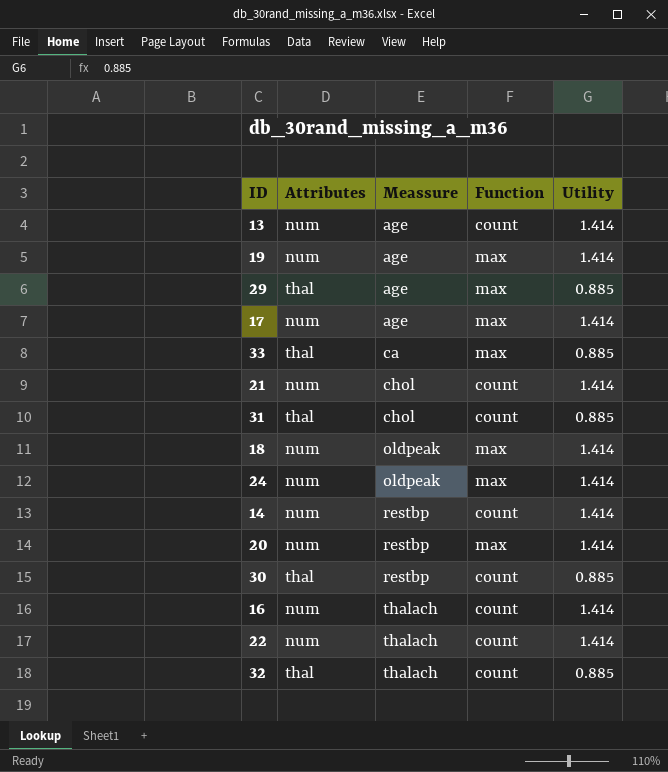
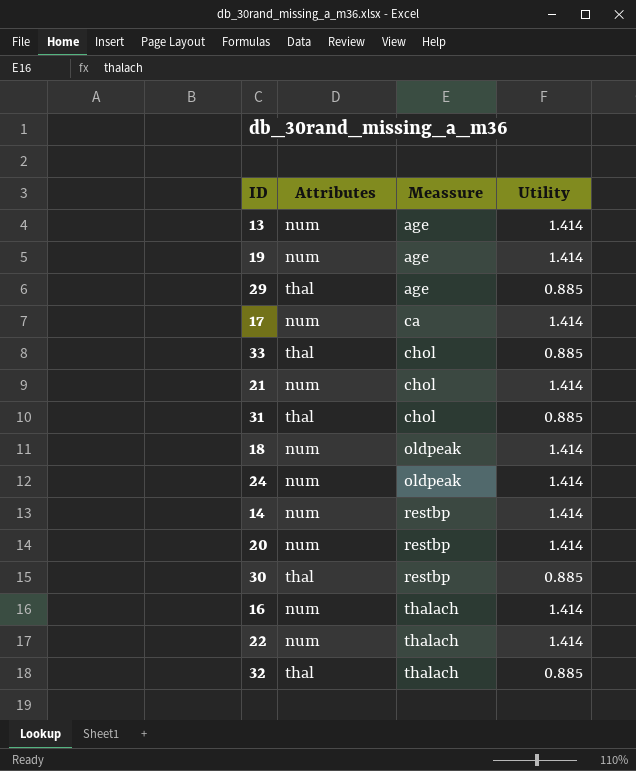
column Function | position: 4 -> none
17 | Meassure: age -> ca
33 | Meassure: ca -> chol

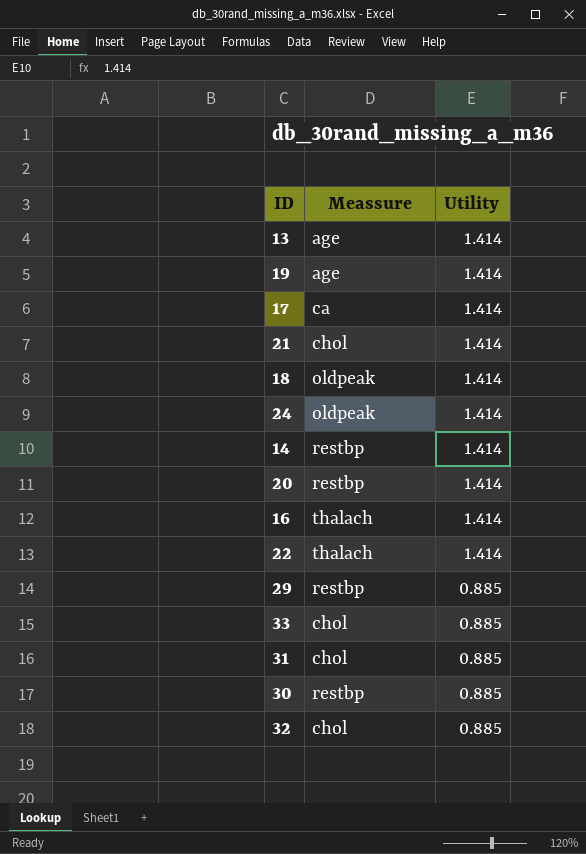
row order: Meassure ascending -> Utility descending
column Attributes | position: 2 -> none
29 | Meassure: age -> restbp
32 | Meassure: thalach -> chol

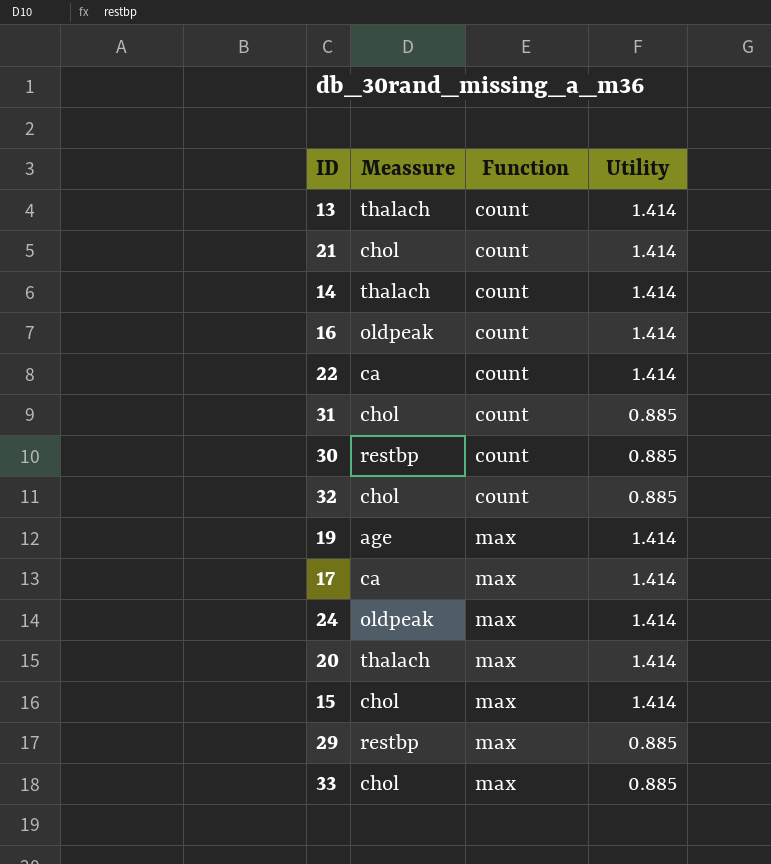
row order: Utility descending -> Function ascending
column Function | position: none -> 3
row 18: oldpeak | 1.414 -> none
13 | Meassure: age -> thalach
14 | Meassure: restbp -> thalach
16 | Meassure: thalach -> oldpeak
22 | Meassure: thalach -> ca
20 | Meassure: restbp -> thalach
row 15: none -> chol | max | 1.414

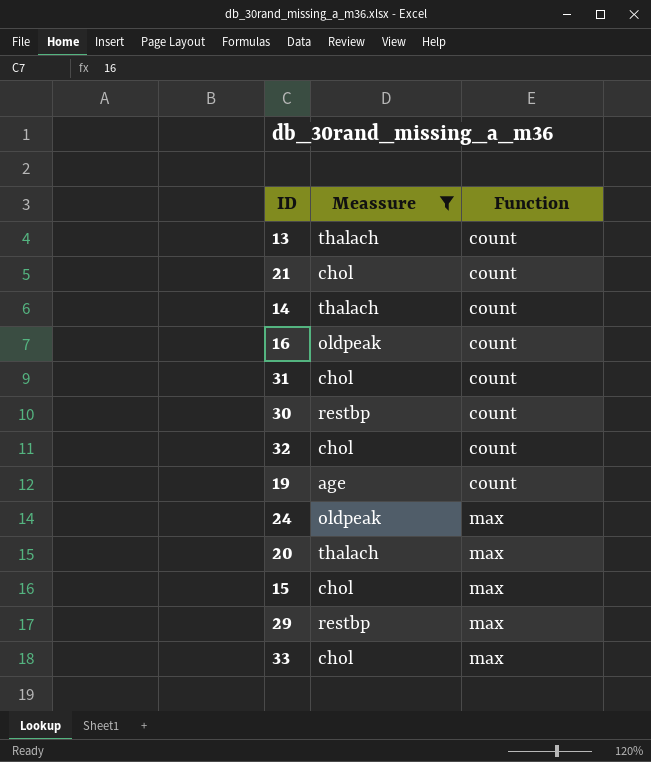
filter: none -> Meassure != ca
column Utility | position: 4 -> none
19 | Function: max -> count

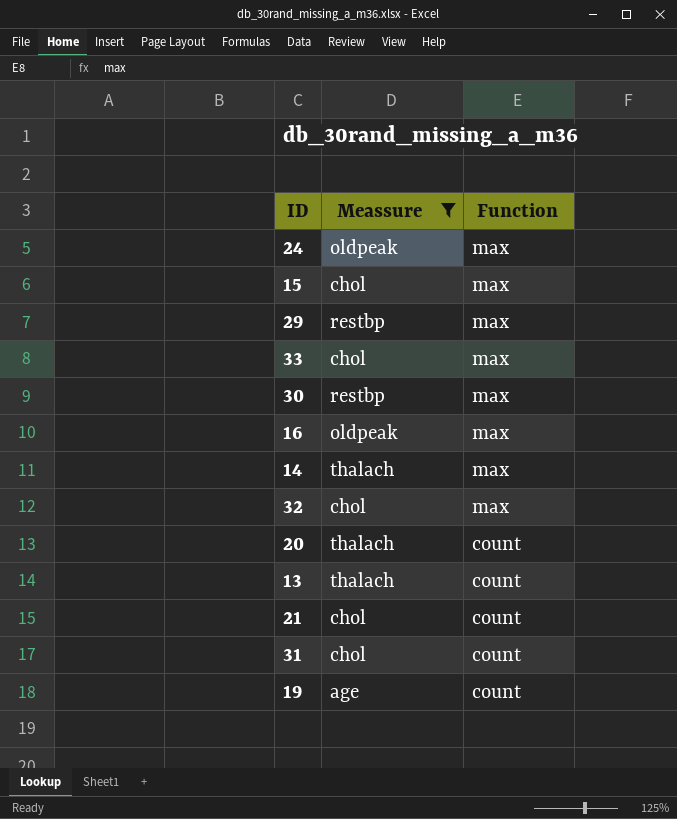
row order: Function ascending -> Function descending
30 | Function: count -> max
16 | Function: count -> max
14 | Function: count -> max
32 | Function: count -> max
20 | Function: max -> count

